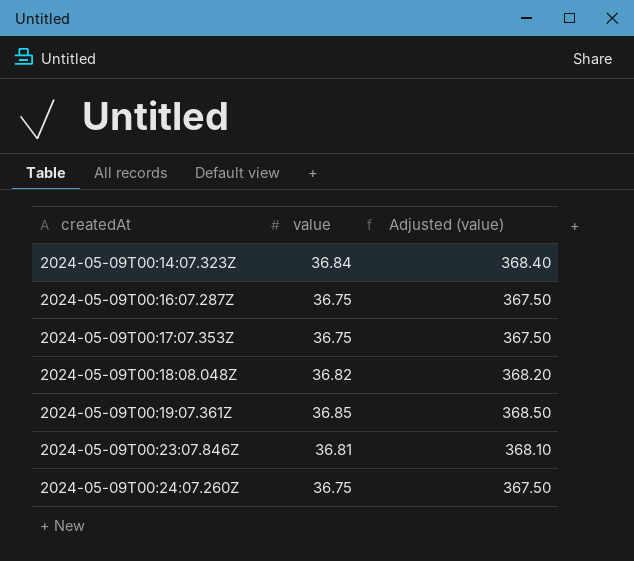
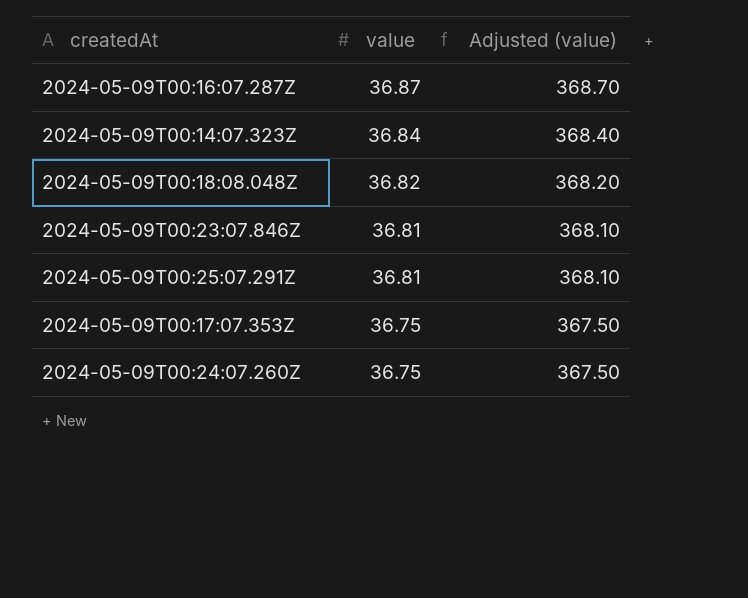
row order: createdAt ascending -> value descending
row 2024-05-09T00:19:07.361Z: 36.85 | 368.50 -> none
2024-05-09T00:16:07.287Z | value: 36.75 -> 36.87
2024-05-09T00:16:07.287Z | Adjusted (value): 367.50 -> 368.70
row 2024-05-09T00:25:07.291Z: none -> 36.81 | 368.10

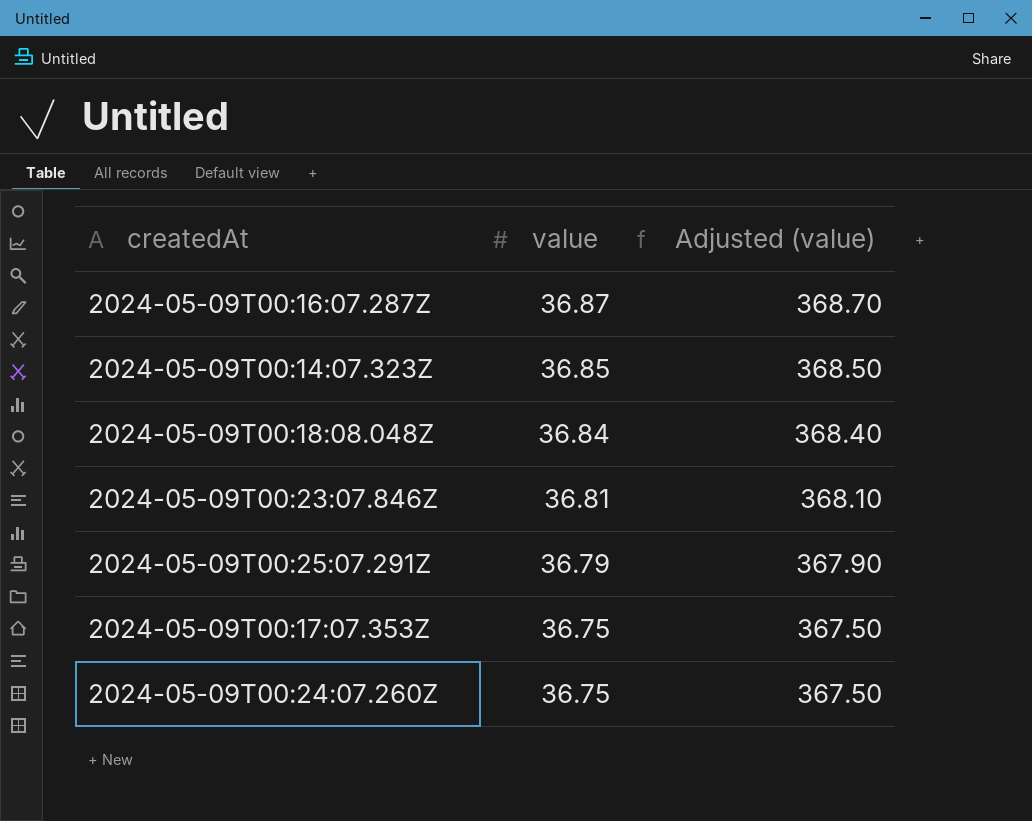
2024-05-09T00:14:07.323Z | value: 36.84 -> 36.85
2024-05-09T00:14:07.323Z | Adjusted (value): 368.40 -> 368.50
2024-05-09T00:18:08.048Z | value: 36.82 -> 36.84
2024-05-09T00:18:08.048Z | Adjusted (value): 368.20 -> 368.40
2024-05-09T00:25:07.291Z | value: 36.81 -> 36.79
2024-05-09T00:25:07.291Z | Adjusted (value): 368.10 -> 367.90

